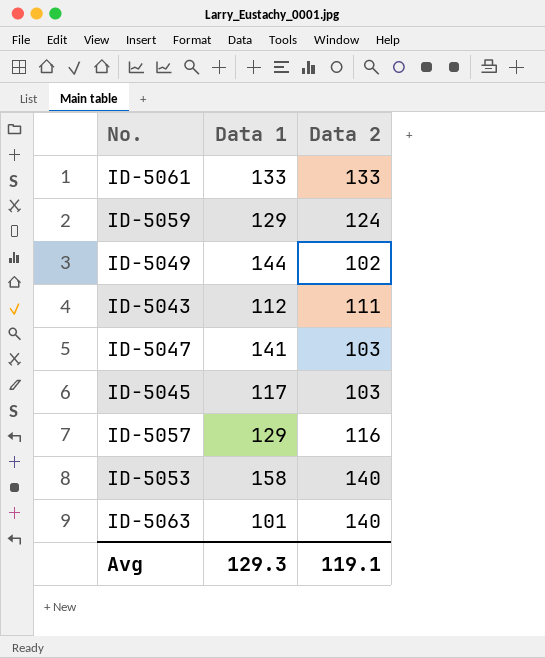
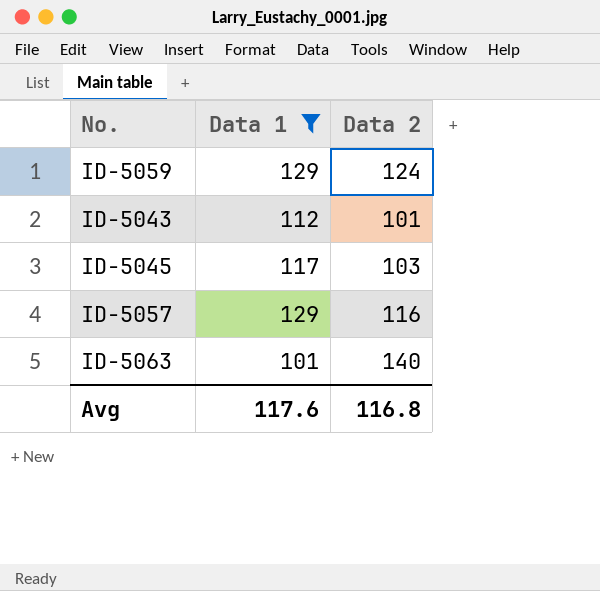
filter: none -> Data 1 <= 129
ID-5043 | Data 2: 111 -> 101
Avg | Data 1: 129.3 -> 117.6
Avg | Data 2: 119.1 -> 116.8

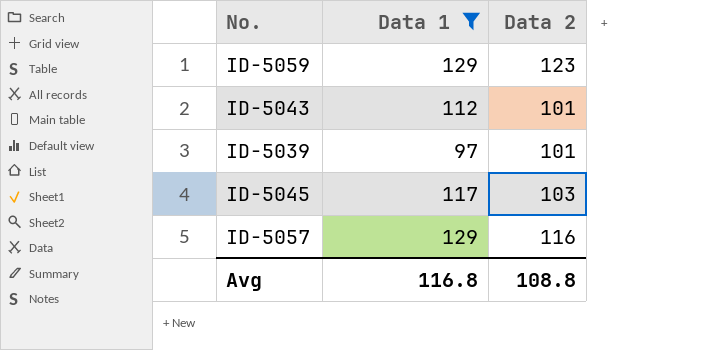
row ID-5063: 101 | 140 -> none
ID-5059 | Data 2: 124 -> 123
row ID-5039: none -> 97 | 101
Avg | Data 1: 117.6 -> 116.8
Avg | Data 2: 116.8 -> 108.8

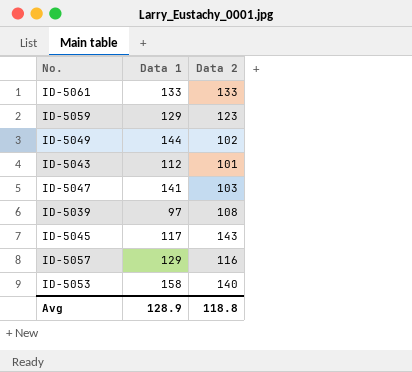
filter: Data 1 <= 129 -> none
ID-5039 | Data 2: 101 -> 108
ID-5045 | Data 2: 103 -> 143
Avg | Data 1: 116.8 -> 128.9
Avg | Data 2: 108.8 -> 118.8

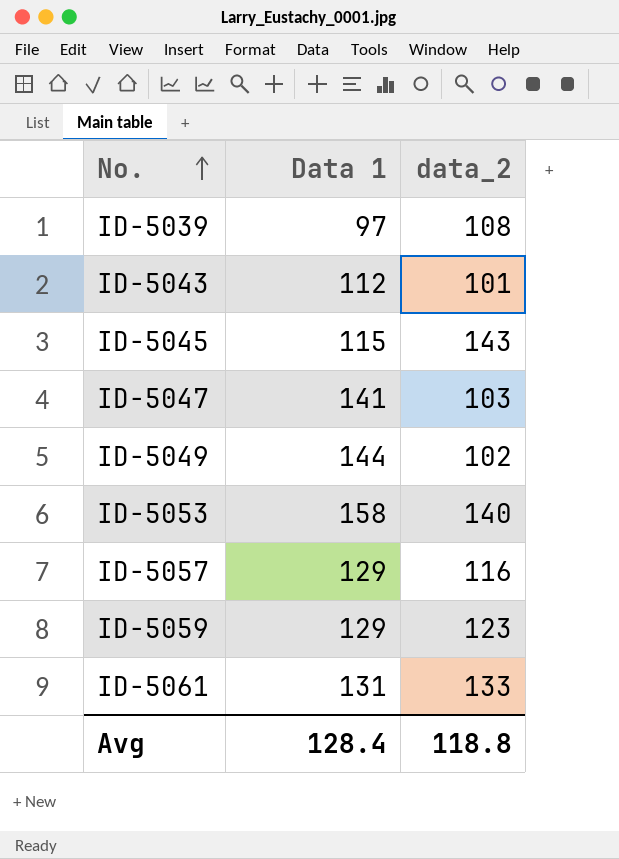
row order: none -> No. ascending
column name: Data 2 -> data_2
ID-5045 | Data 1: 117 -> 115
ID-5061 | Data 1: 133 -> 131
Avg | Data 1: 128.9 -> 128.4

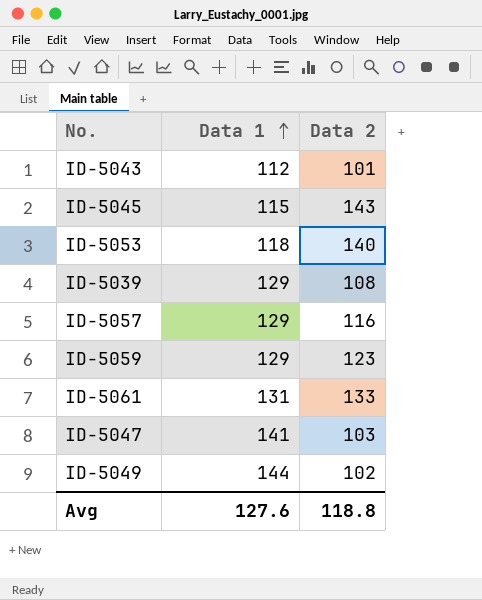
row order: No. ascending -> Data 1 ascending
column name: data_2 -> Data 2
ID-5053 | Data 1: 158 -> 118
ID-5039 | Data 1: 97 -> 129
Avg | Data 1: 128.4 -> 127.6

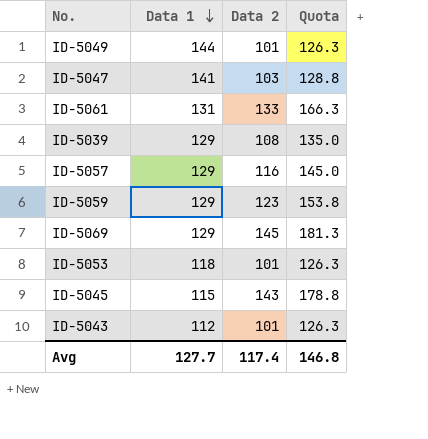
row order: Data 1 ascending -> Data 1 descending
column Quota | formula: none -> [Data 2] * 1.25
ID-5049 | Data 2: 102 -> 101
row ID-5069: none -> 129 | 145 | 181.3
ID-5053 | Data 2: 140 -> 101
Avg | Data 1: 127.6 -> 127.7
Avg | Data 2: 118.8 -> 117.4

